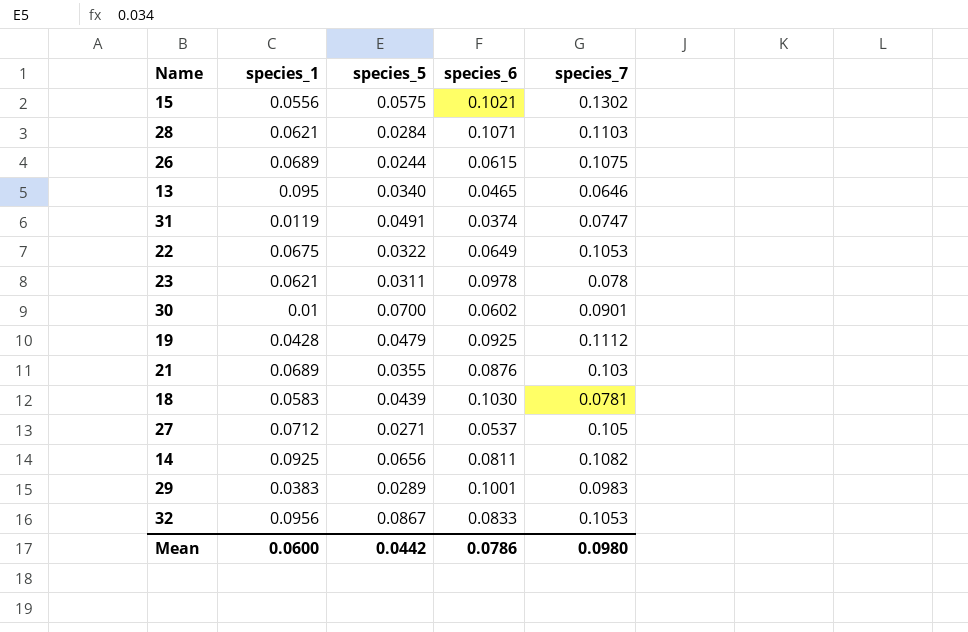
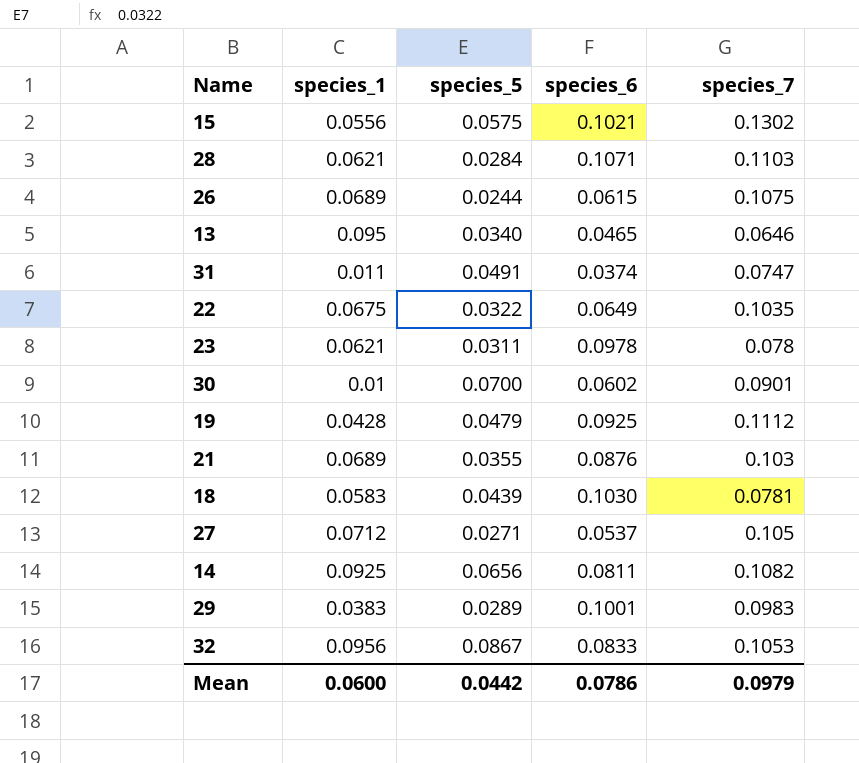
31 | species_1: 0.0119 -> 0.011
22 | species_7: 0.1053 -> 0.1035
Mean | species_7: 0.0980 -> 0.0979

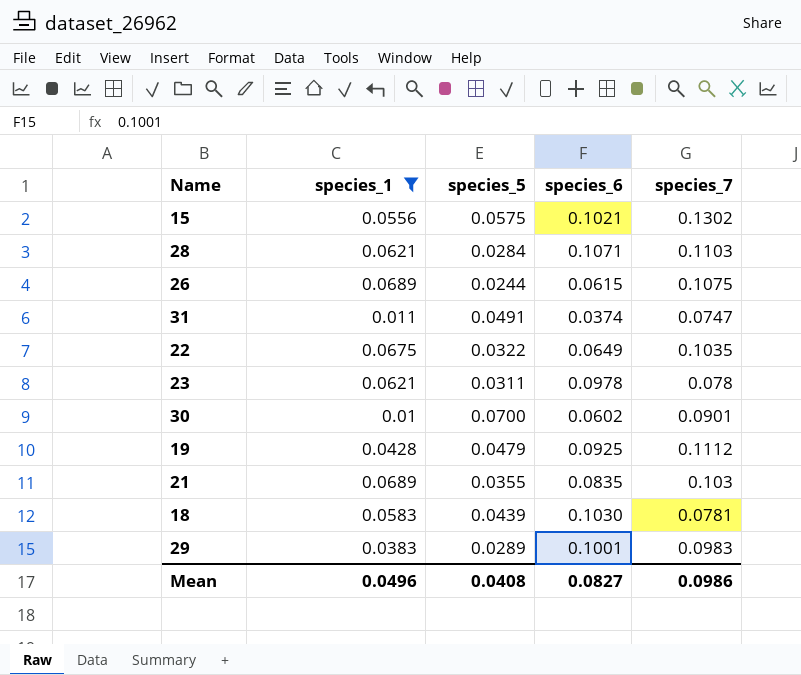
filter: none -> species_1 <= 0.0689
21 | species_6: 0.0876 -> 0.0835
Mean | species_1: 0.0600 -> 0.0496
Mean | species_5: 0.0442 -> 0.0408
Mean | species_6: 0.0786 -> 0.0827
Mean | species_7: 0.0979 -> 0.0986

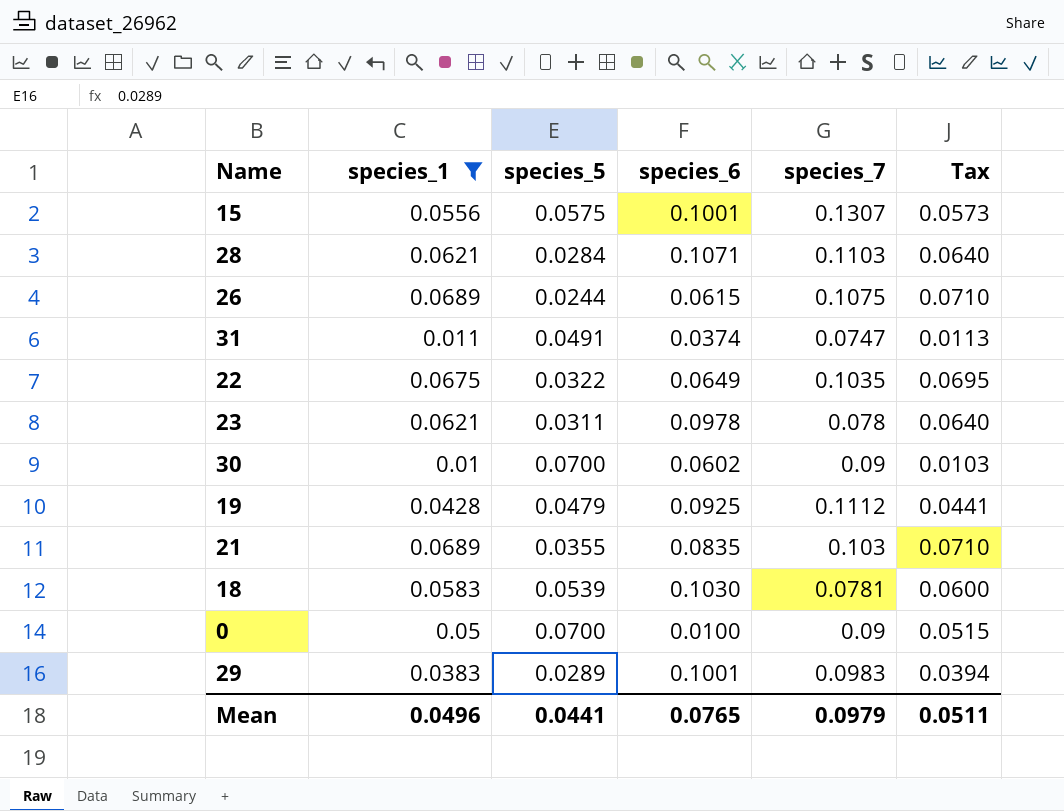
column Tax | formula: none -> [species_1] * 1.03
15 | species_6: 0.1021 -> 0.1001
15 | species_7: 0.1302 -> 0.1307
30 | species_7: 0.0901 -> 0.09
18 | species_5: 0.0439 -> 0.0539
row 0: none -> 0.05 | 0.0700 | 0.0100 | 0.09 | 0.0515
Mean | species_5: 0.0408 -> 0.0441
Mean | species_6: 0.0827 -> 0.0765
Mean | species_7: 0.0986 -> 0.0979

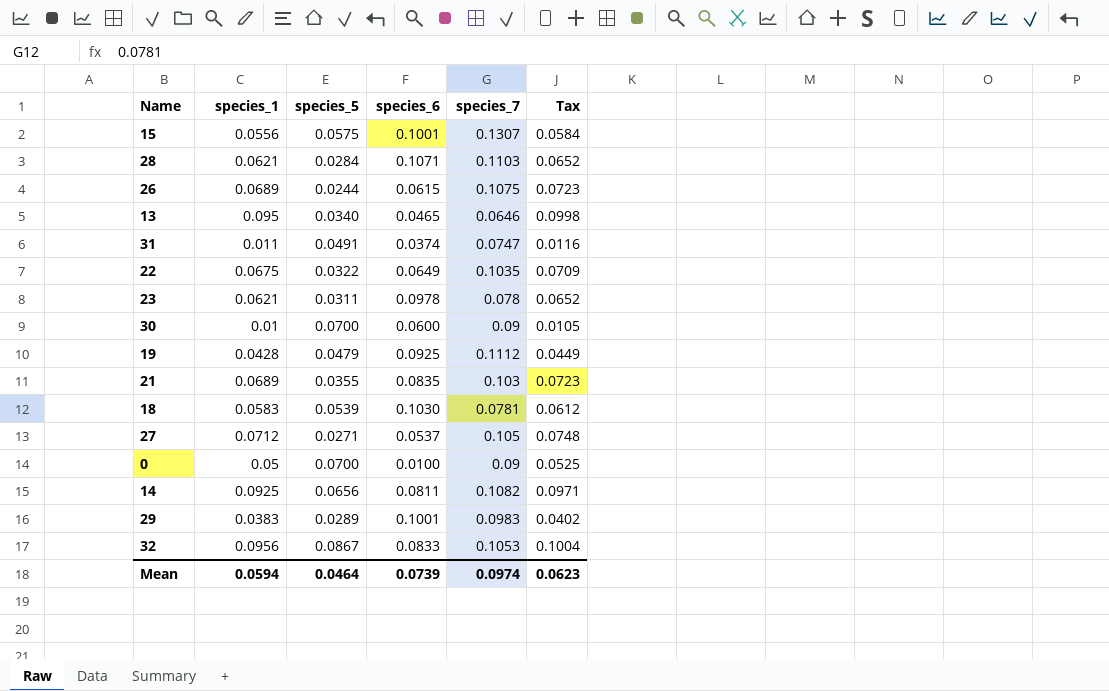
filter: species_1 <= 0.0689 -> none
column Tax | formula: [species_1] * 1.03 -> [species_1] * 1.05
30 | species_6: 0.0602 -> 0.0600
Mean | species_1: 0.0496 -> 0.0594
Mean | species_5: 0.0441 -> 0.0464
Mean | species_6: 0.0765 -> 0.0739
Mean | species_7: 0.0979 -> 0.0974
Mean | Tax: 0.0511 -> 0.0623

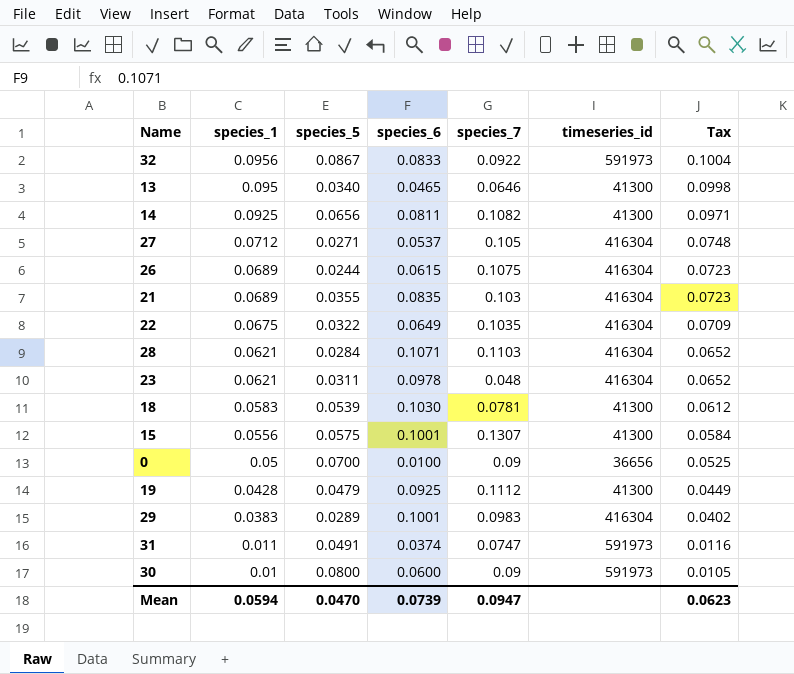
row order: none -> species_1 descending
column timeseries_id | position: none -> 6
32 | species_7: 0.1053 -> 0.0922
23 | species_7: 0.078 -> 0.048
30 | species_5: 0.0700 -> 0.0800
Mean | species_5: 0.0464 -> 0.0470
Mean | species_7: 0.0974 -> 0.0947

